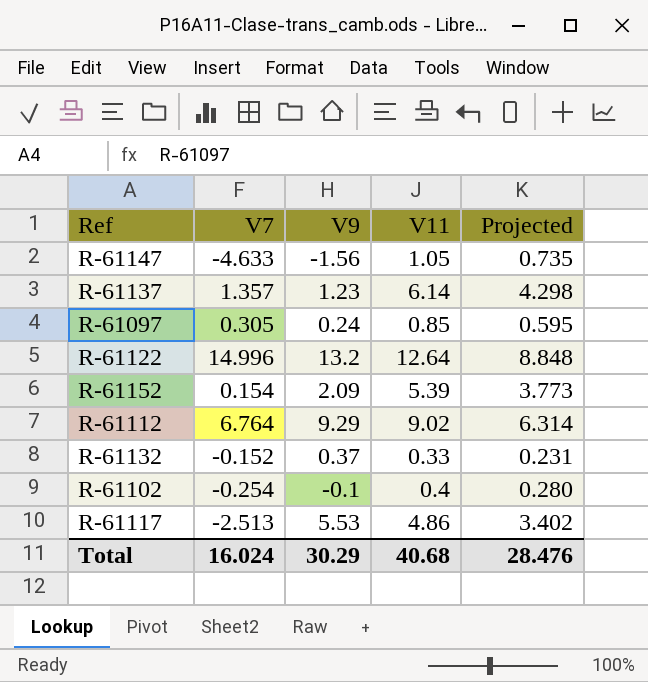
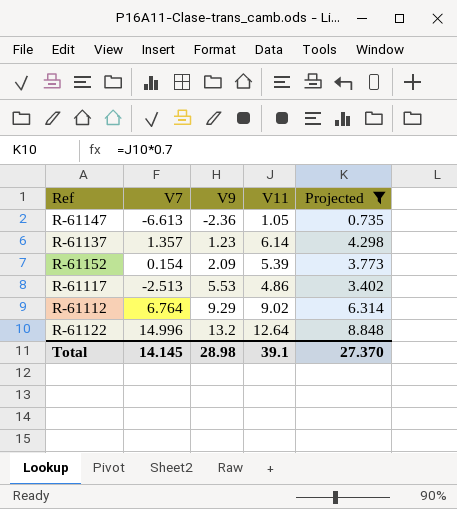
filter: none -> Projected >= 0.735
row order: none -> V9 ascending
R-61147 | V7: -4.633 -> -6.613
R-61147 | V9: -1.56 -> -2.36
Total | V7: 16.024 -> 14.145
Total | V9: 30.29 -> 28.98
Total | V11: 40.68 -> 39.1
Total | Projected: 28.476 -> 27.370

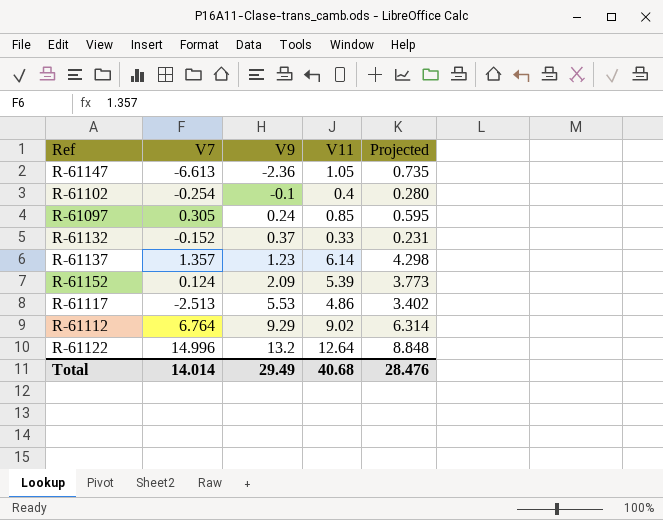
filter: Projected >= 0.735 -> none
R-61152 | V7: 0.154 -> 0.124
Total | V7: 14.145 -> 14.014
Total | V9: 28.98 -> 29.49
Total | V11: 39.1 -> 40.68
Total | Projected: 27.370 -> 28.476

